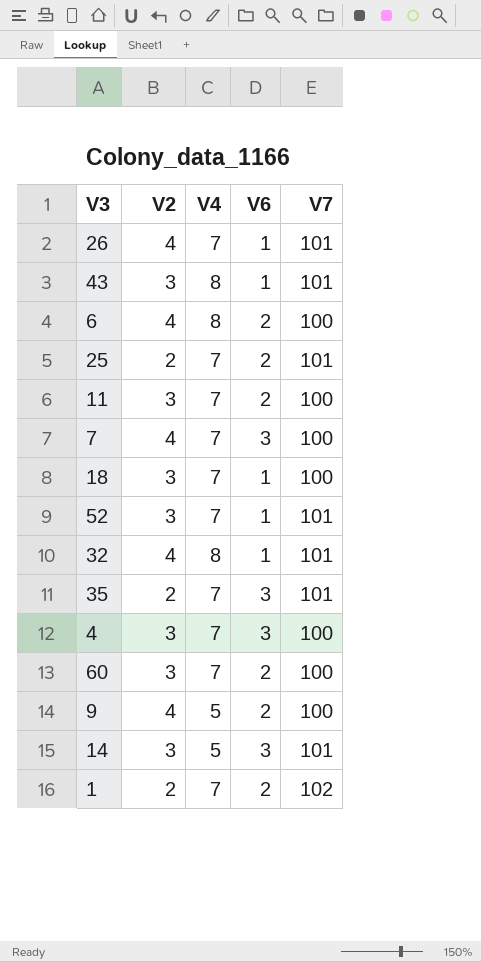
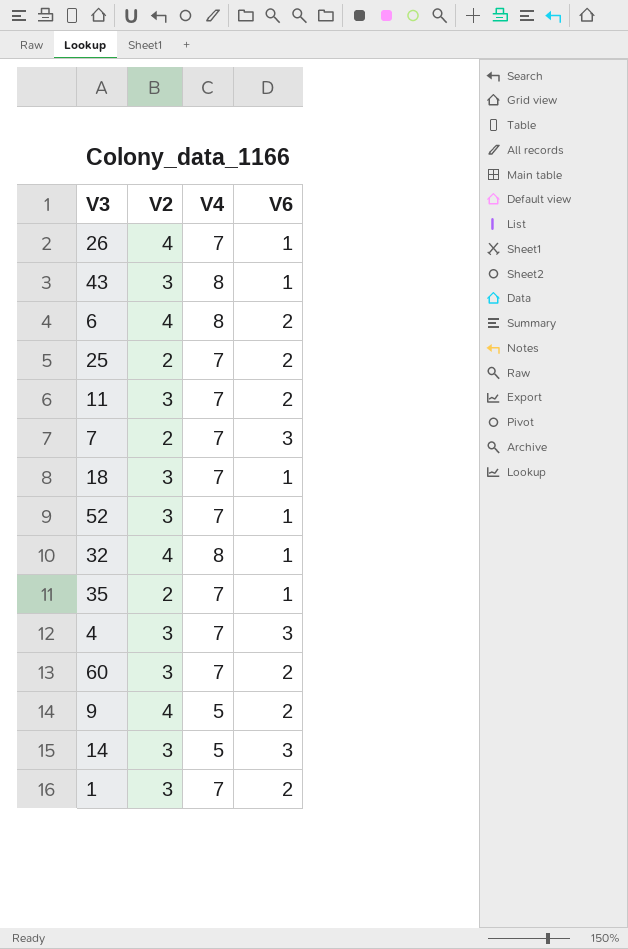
column V7 | position: 5 -> none
7 | V2: 4 -> 2
35 | V6: 3 -> 1
1 | V2: 2 -> 3

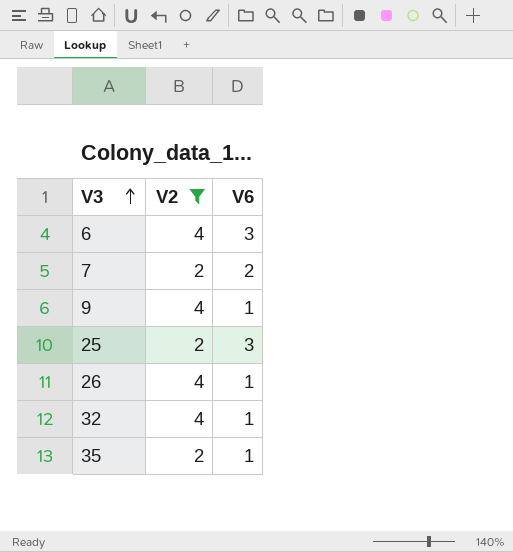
filter: none -> V2 != 3
row order: none -> V3 ascending
column V4 | position: 3 -> none
6 | V6: 2 -> 3
7 | V6: 3 -> 2
9 | V6: 2 -> 1
25 | V6: 2 -> 3

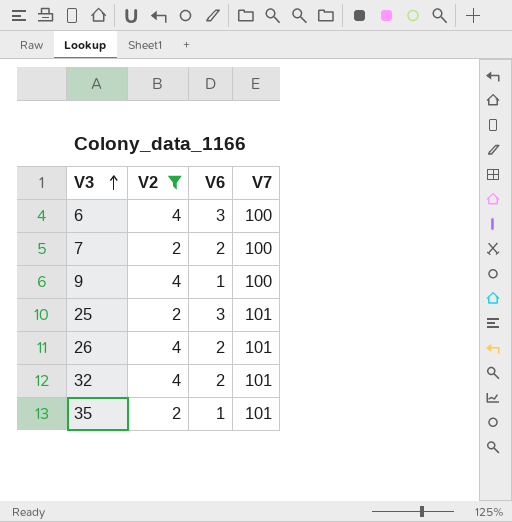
column V7 | position: none -> 4
26 | V6: 1 -> 2
32 | V6: 1 -> 2

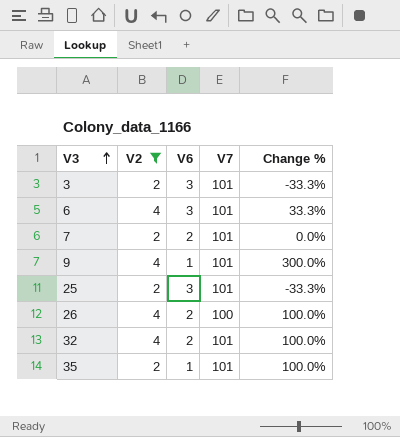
column Change % | formula: none -> ([V2] - [V6]) / [V6]
row 3: none -> 2 | 3 | 101 | -33.3%
6 | V7: 100 -> 101
7 | V7: 100 -> 101
9 | V7: 100 -> 101
26 | V7: 101 -> 100

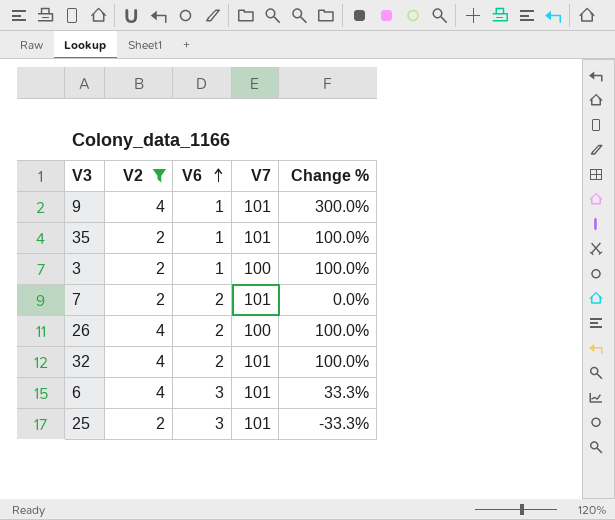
row order: V3 ascending -> V6 ascending
3 | V6: 3 -> 1
3 | V7: 101 -> 100
3 | Change %: -33.3% -> 100.0%

